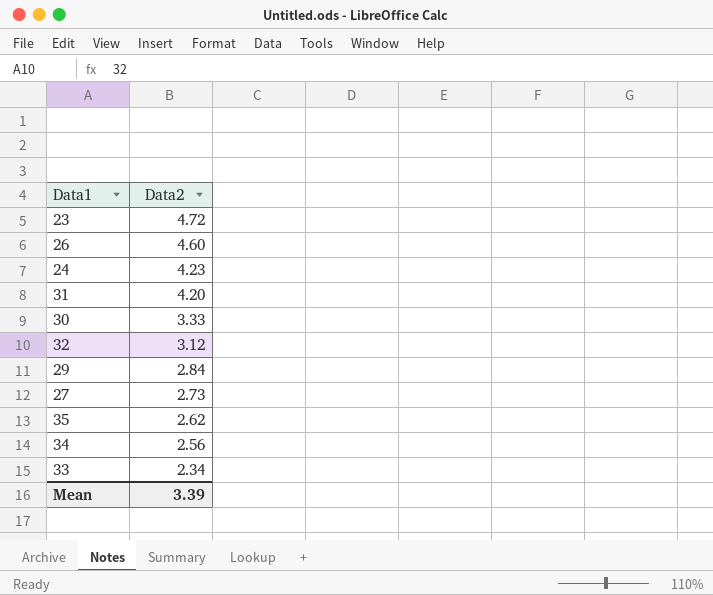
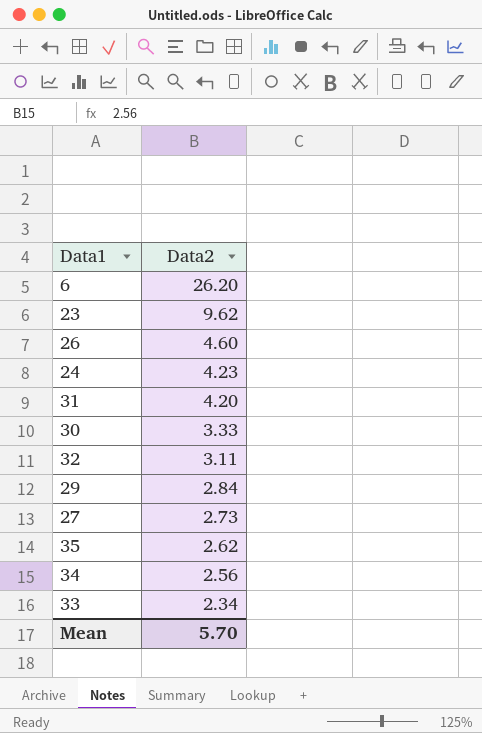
row 6: none -> 26.20
23 | Data2: 4.72 -> 9.62
32 | Data2: 3.12 -> 3.11
Mean | Data2: 3.39 -> 5.70

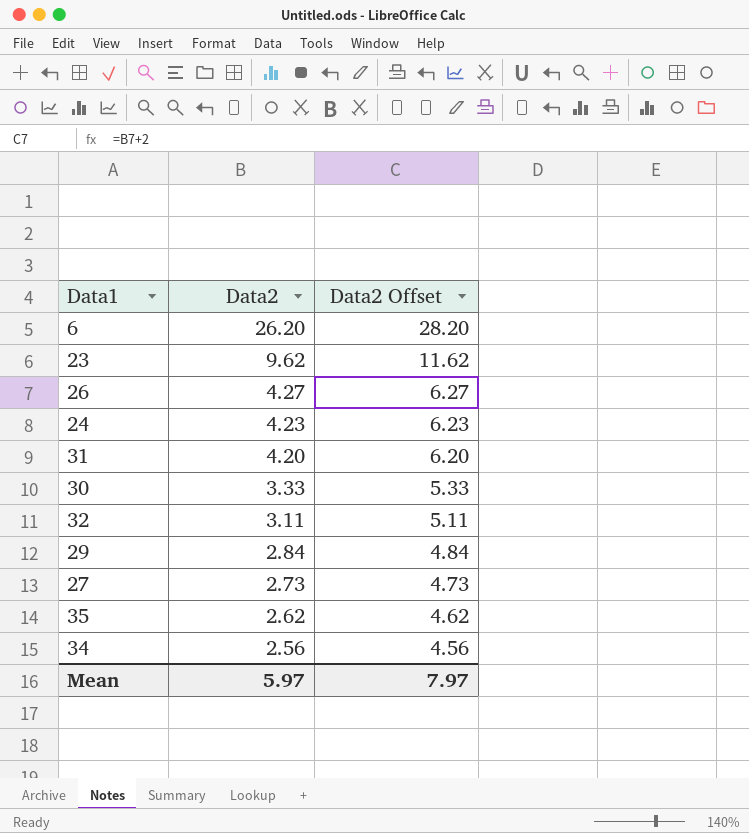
column Data2 Offset | formula: none -> [Data2] + 2
row 33: 2.34 -> none
26 | Data2: 4.60 -> 4.27
Mean | Data2: 5.70 -> 5.97

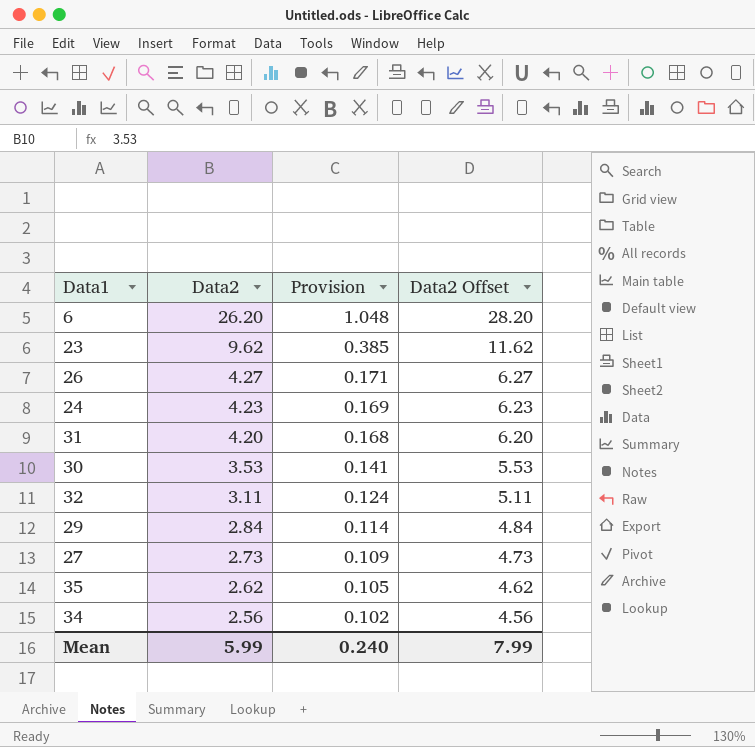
column Provision | formula: none -> [Data2] * 0.04
30 | Data2: 3.33 -> 3.53
30 | Data2 Offset: 5.33 -> 5.53
Mean | Data2: 5.97 -> 5.99
Mean | Data2 Offset: 7.97 -> 7.99

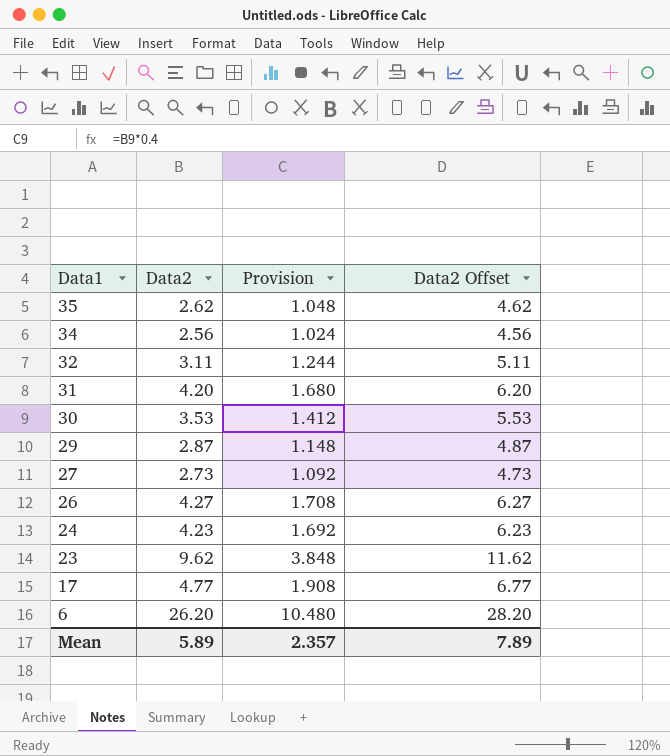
row order: Data2 descending -> Data1 descending
column Provision | formula: [Data2] * 0.04 -> [Data2] * 0.4
29 | Data2: 2.84 -> 2.87
29 | Data2 Offset: 4.84 -> 4.87
row 17: none -> 4.77 | 1.908 | 6.77
Mean | Data2: 5.99 -> 5.89
Mean | Provision: 0.240 -> 2.357
Mean | Data2 Offset: 7.99 -> 7.89

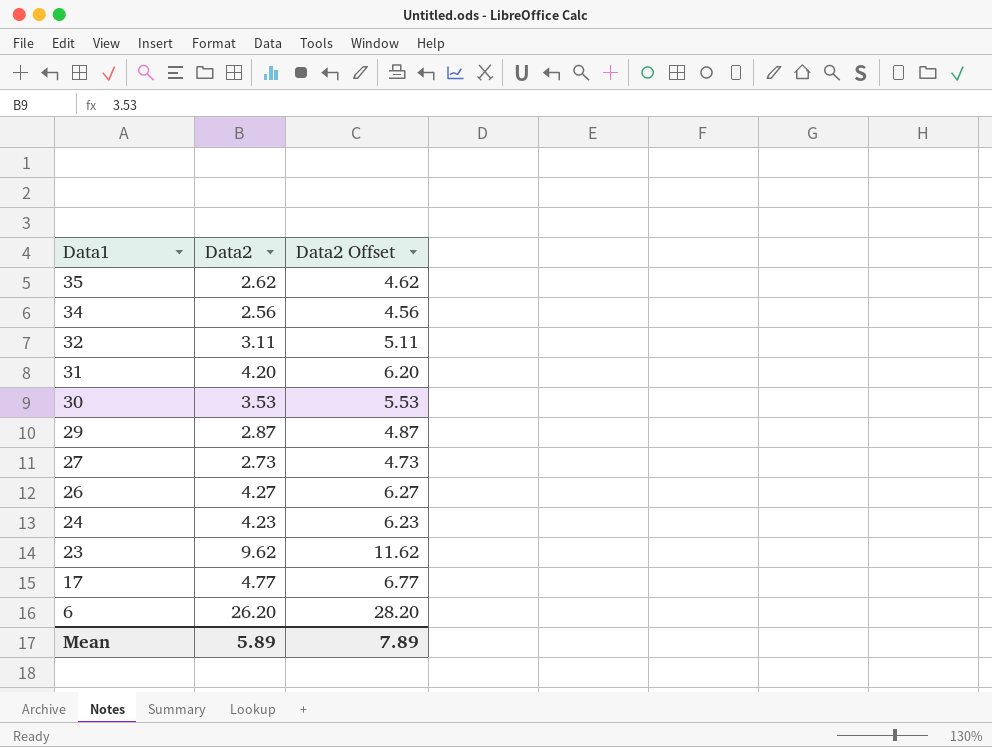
column Provision | formula: [Data2] * 0.4 -> none

